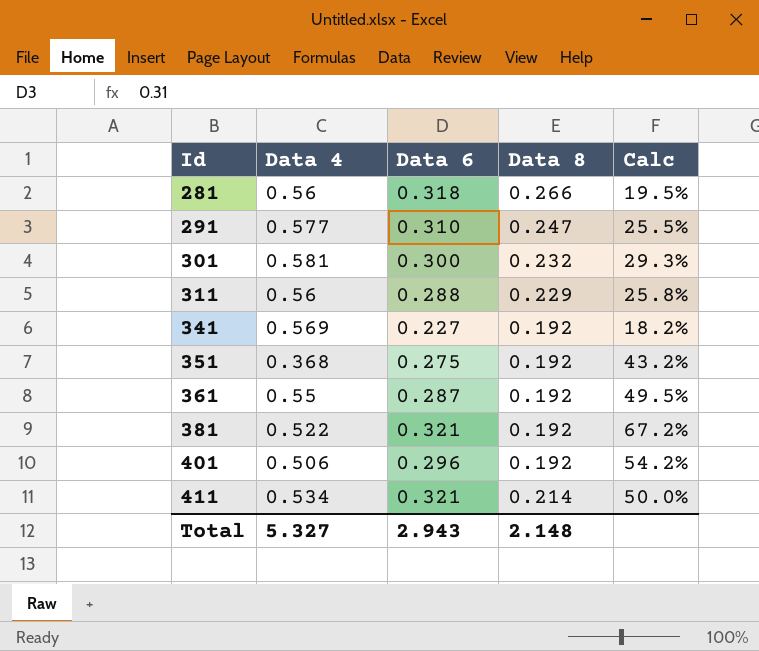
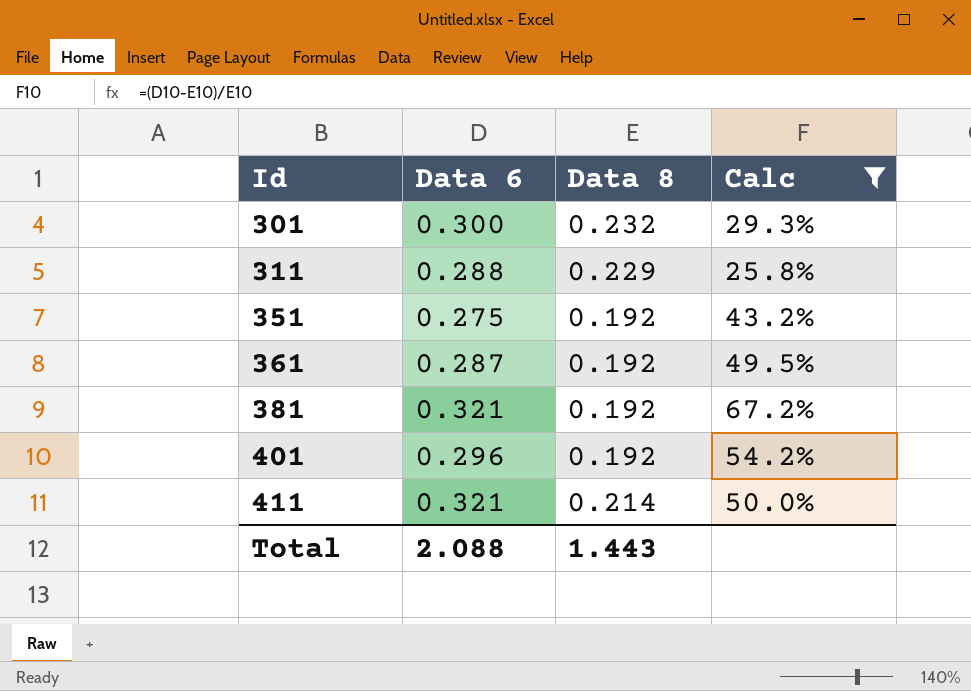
filter: none -> Calc >= 25.8%
column Data 4 | position: 2 -> none
Total | Data 6: 2.943 -> 2.088
Total | Data 8: 2.148 -> 1.443

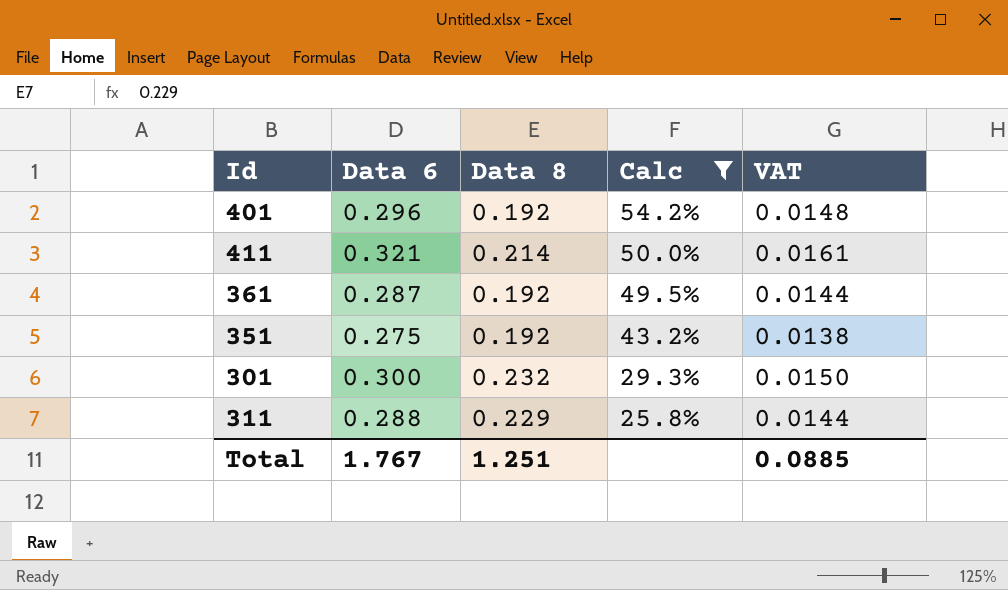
row order: Id ascending -> Calc descending
column VAT | formula: none -> [Data 6] * 0.05
row 381: 0.321 | 0.192 | 67.2% -> none
Total | Data 6: 2.088 -> 1.767
Total | Data 8: 1.443 -> 1.251

